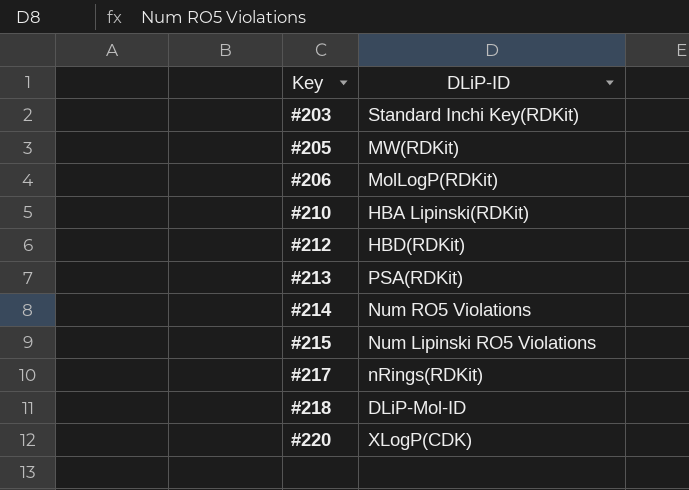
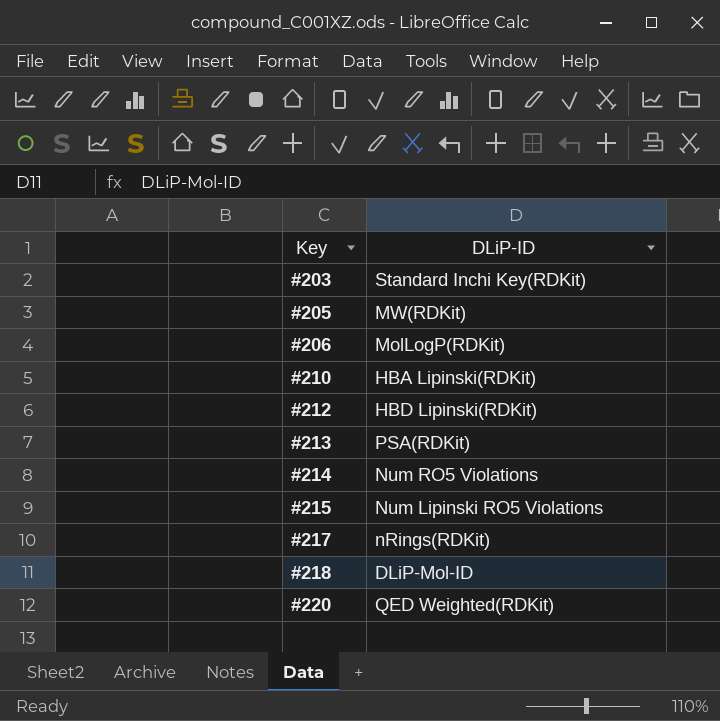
#212 | DLiP-ID: HBD(RDKit) -> HBD Lipinski(RDKit)
#220 | DLiP-ID: XLogP(CDK) -> QED Weighted(RDKit)

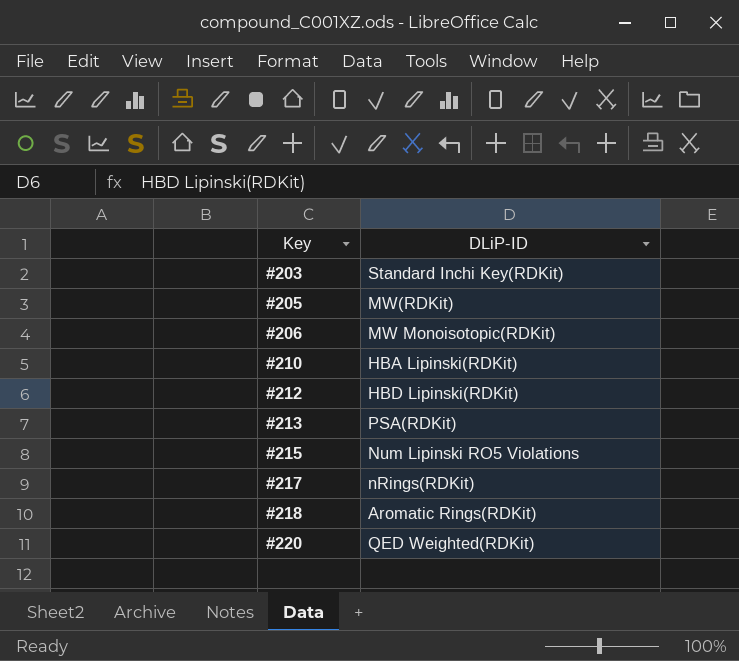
row #214: Num RO5 Violations -> none
#206 | DLiP-ID: MolLogP(RDKit) -> MW Monoisotopic(RDKit)
#218 | DLiP-ID: DLiP-Mol-ID -> Aromatic Rings(RDKit)

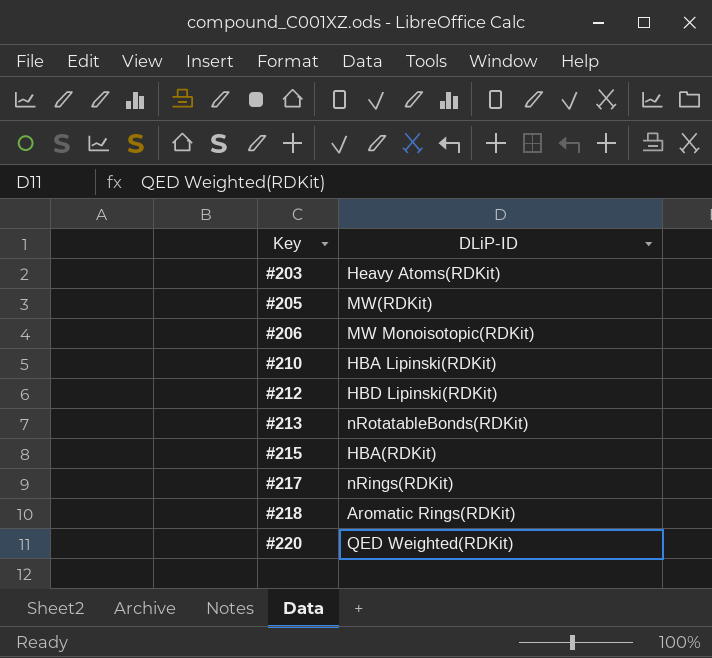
#203 | DLiP-ID: Standard Inchi Key(RDKit) -> Heavy Atoms(RDKit)
#213 | DLiP-ID: PSA(RDKit) -> nRotatableBonds(RDKit)
#215 | DLiP-ID: Num Lipinski RO5 Violations -> HBA(RDKit)

